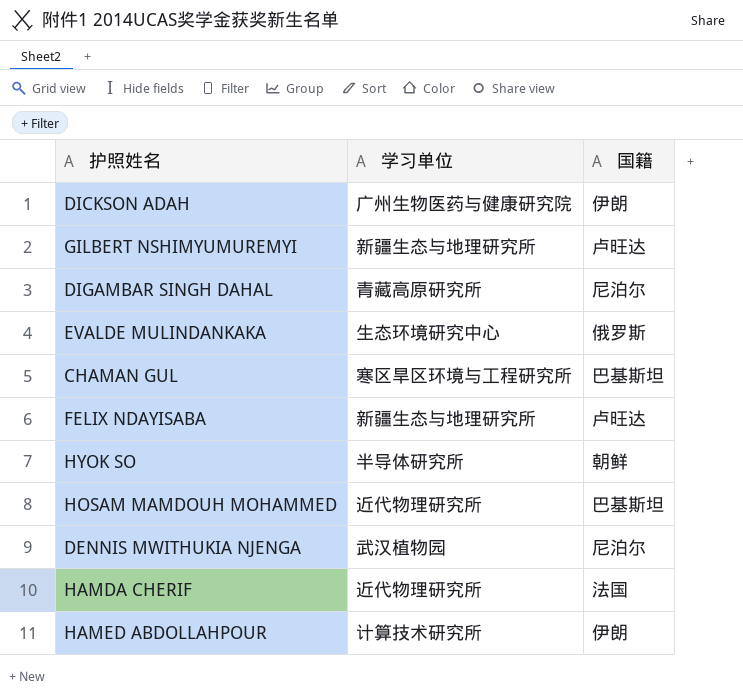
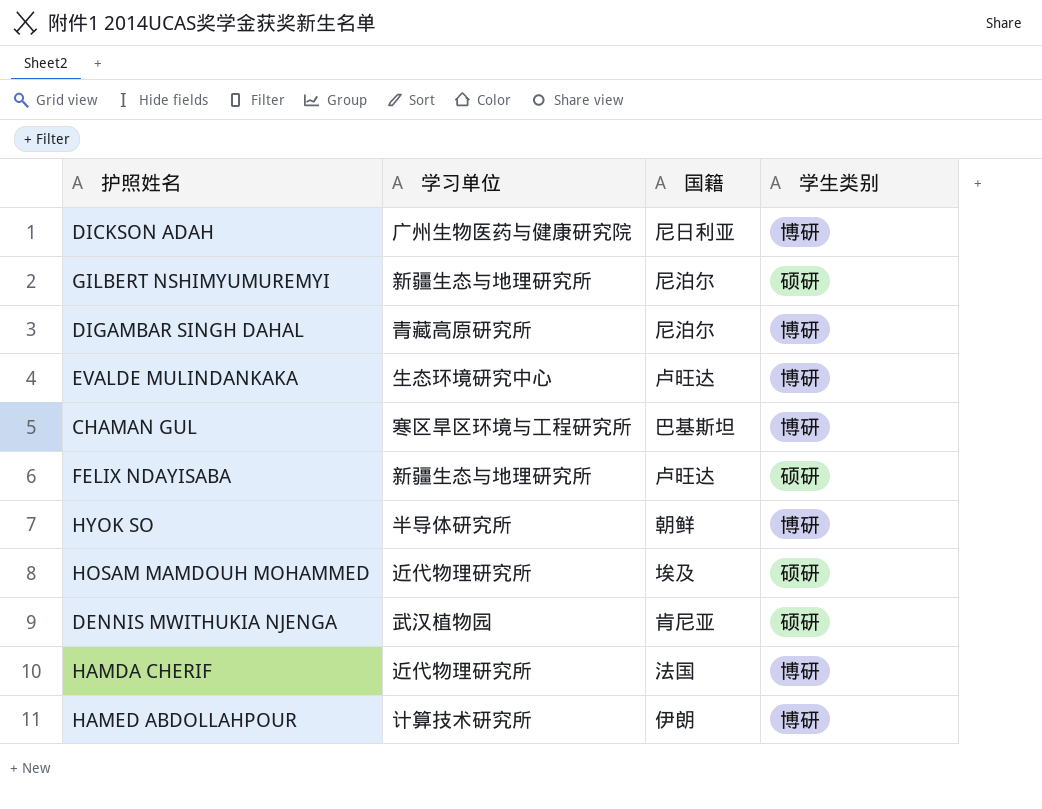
column 学生类别 | position: none -> 4
DICKSON ADAH | 国籍: 伊朗 -> 尼日利亚
GILBERT NSHIMYUMUREMYI | 国籍: 卢旺达 -> 尼泊尔
EVALDE MULINDANKAKA | 国籍: 俄罗斯 -> 卢旺达
HOSAM MAMDOUH MOHAMMED | 国籍: 巴基斯坦 -> 埃及
DENNIS MWITHUKIA NJENGA | 国籍: 尼泊尔 -> 肯尼亚

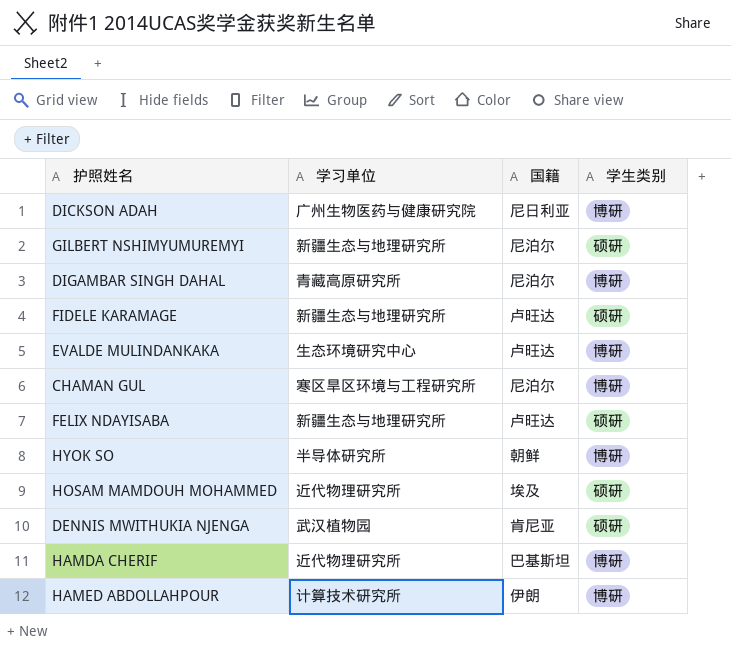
row FIDELE KARAMAGE: none -> 新疆生态与地理研究所 | 卢旺达 | 硕研
CHAMAN GUL | 国籍: 巴基斯坦 -> 尼泊尔
HAMDA CHERIF | 国籍: 法国 -> 巴基斯坦

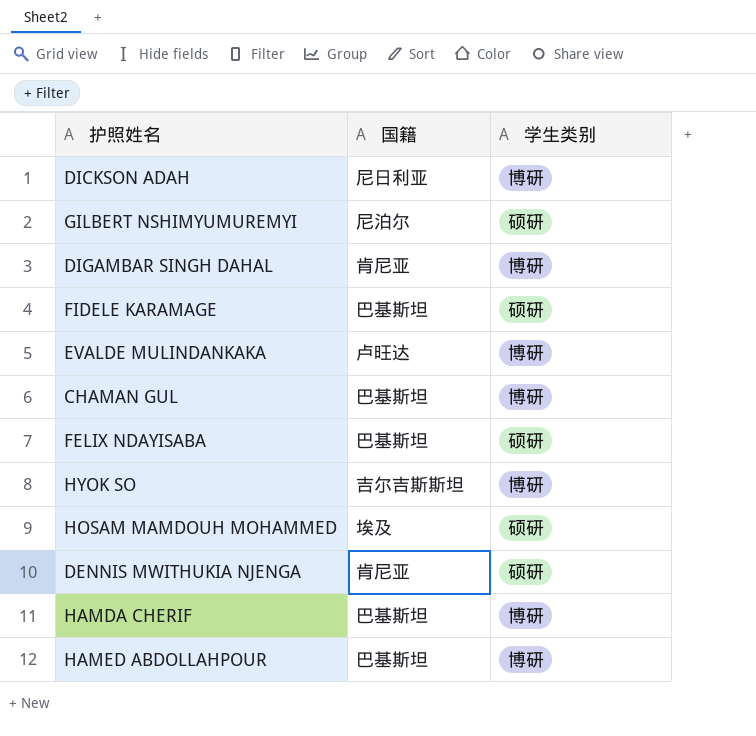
column 学习单位 | position: 2 -> none
DIGAMBAR SINGH DAHAL | 国籍: 尼泊尔 -> 肯尼亚
FIDELE KARAMAGE | 国籍: 卢旺达 -> 巴基斯坦
CHAMAN GUL | 国籍: 尼泊尔 -> 巴基斯坦
FELIX NDAYISABA | 国籍: 卢旺达 -> 巴基斯坦
HYOK SO | 国籍: 朝鲜 -> 吉尔吉斯斯坦
HAMED ABDOLLAHPOUR | 国籍: 伊朗 -> 巴基斯坦

